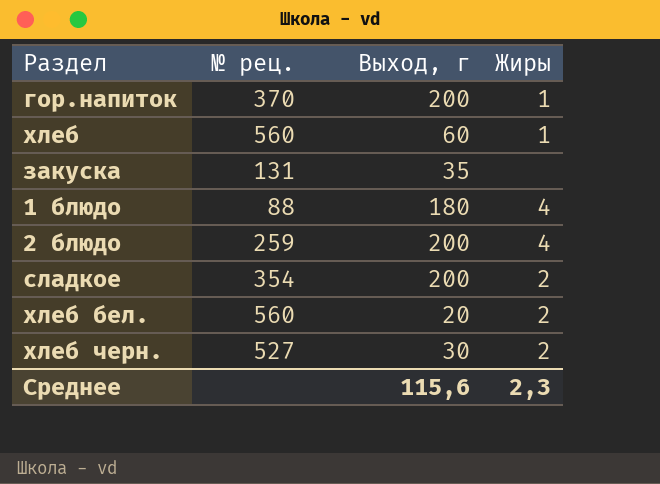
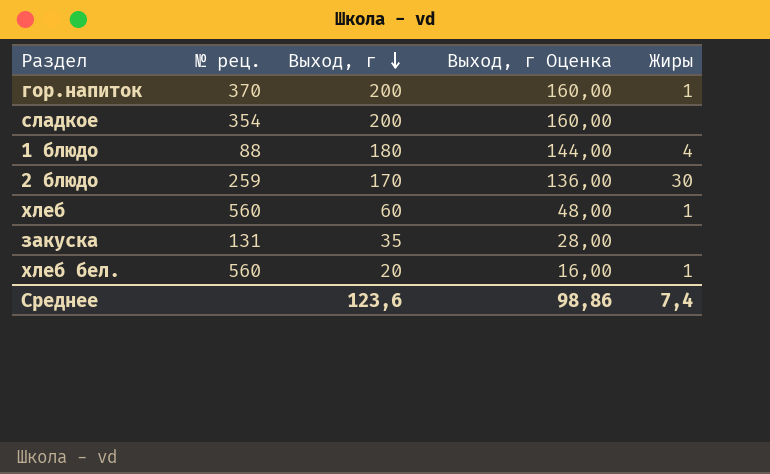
row order: none -> Выход, г descending
column Выход, г Оценка | formula: none -> [Выход, г] * 0,8
row хлеб черн.: 527 | 30 | 2 -> none
сладкое | Жиры: 2 -> none
2 блюдо | Выход, г: 200 -> 170
2 блюдо | Жиры: 4 -> 30
хлеб бел. | Жиры: 2 -> 1
Среднее | Выход, г: 115,6 -> 123,6
Среднее | Жиры: 2,3 -> 7,4

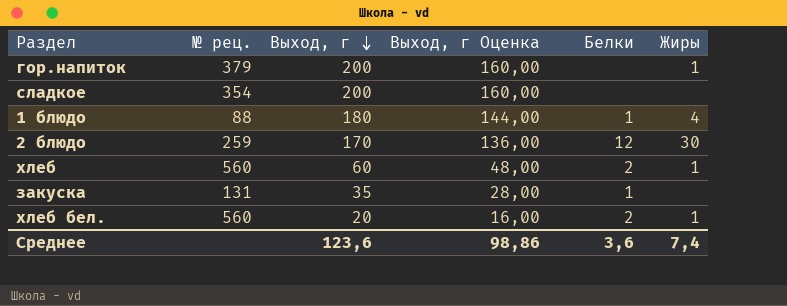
column Белки | position: none -> 5
гор.напиток | № рец.: 370 -> 379

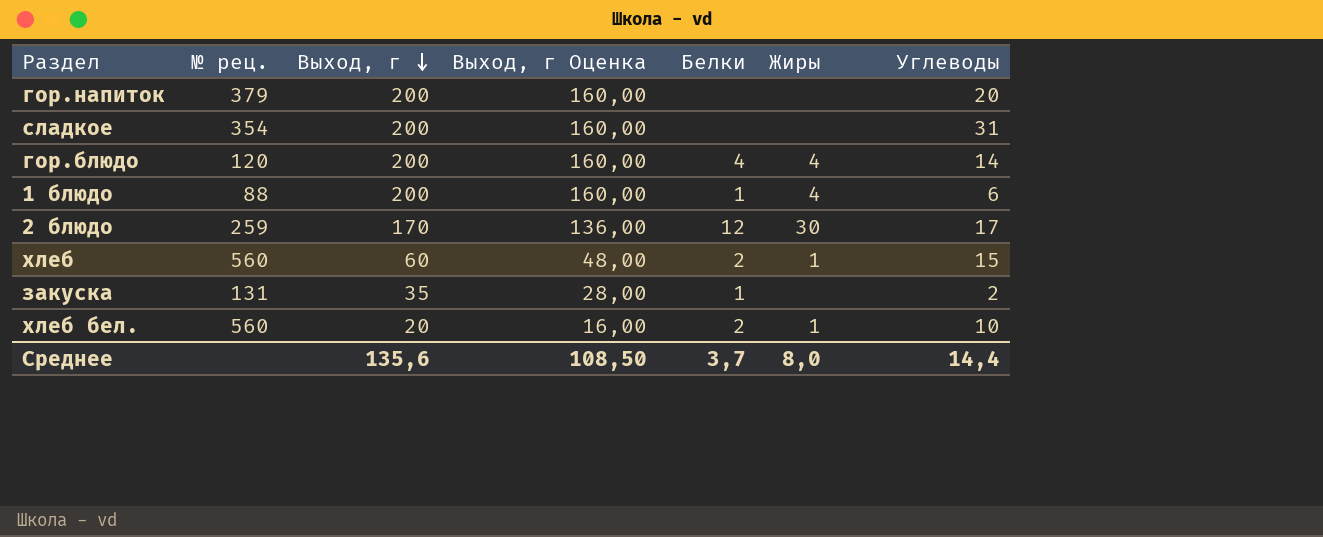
column Углеводы | position: none -> 7
гор.напиток | Жиры: 1 -> none
row гор.блюдо: none -> 120 | 200 | 160,00 | 4 | 4 | 14
1 блюдо | Выход, г: 180 -> 200
1 блюдо | Выход, г Оценка: 144,00 -> 160,00
Среднее | Выход, г: 123,6 -> 135,6
Среднее | Выход, г Оценка: 98,86 -> 108,50
Среднее | Белки: 3,6 -> 3,7
Среднее | Жиры: 7,4 -> 8,0

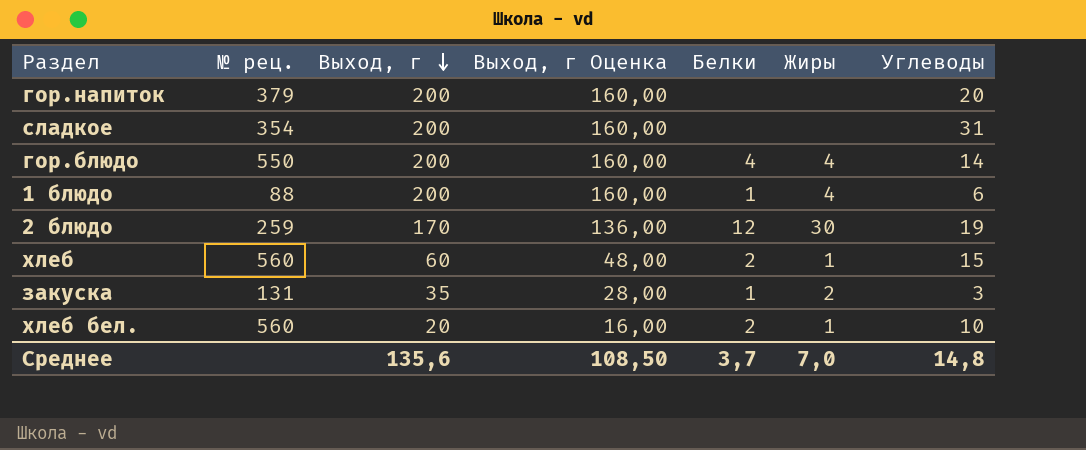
гор.блюдо | № рец.: 120 -> 550
2 блюдо | Углеводы: 17 -> 19
закуска | Жиры: none -> 2
закуска | Углеводы: 2 -> 3
Среднее | Жиры: 8,0 -> 7,0
Среднее | Углеводы: 14,4 -> 14,8

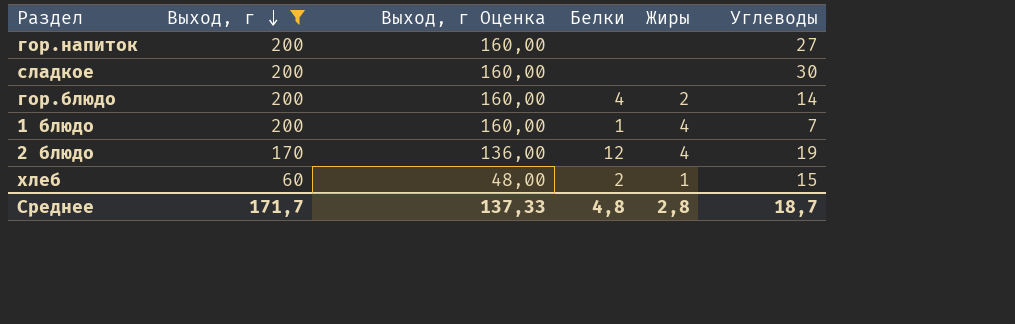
filter: none -> Выход, г >= 60
column № рец. | position: 2 -> none
гор.напиток | Углеводы: 20 -> 27
сладкое | Углеводы: 31 -> 30
гор.блюдо | Жиры: 4 -> 2
1 блюдо | Углеводы: 6 -> 7
2 блюдо | Жиры: 30 -> 4
Среднее | Выход, г: 135,6 -> 171,7
Среднее | Выход, г Оценка: 108,50 -> 137,33
Среднее | Белки: 3,7 -> 4,8
Среднее | Жиры: 7,0 -> 2,8
Среднее | Углеводы: 14,8 -> 18,7

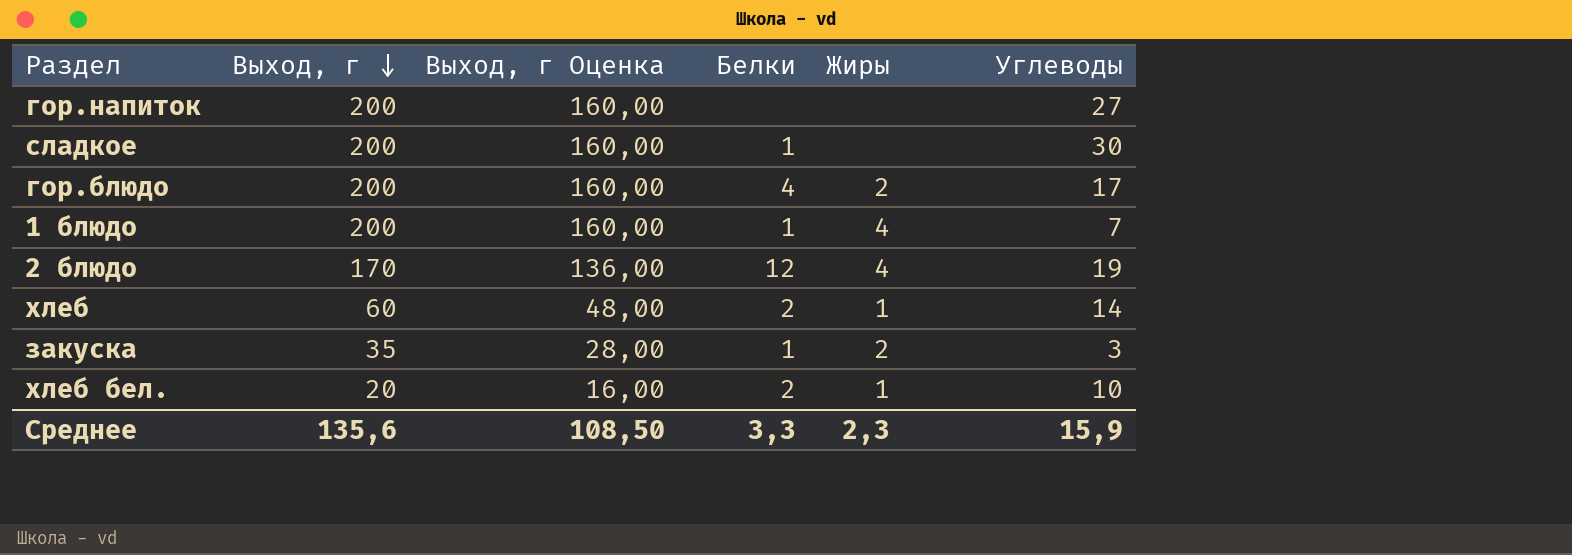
filter: Выход, г >= 60 -> none
сладкое | Белки: none -> 1
гор.блюдо | Углеводы: 14 -> 17
хлеб | Углеводы: 15 -> 14
Среднее | Выход, г: 171,7 -> 135,6
Среднее | Выход, г Оценка: 137,33 -> 108,50
Среднее | Белки: 4,8 -> 3,3
Среднее | Жиры: 2,8 -> 2,3
Среднее | Углеводы: 18,7 -> 15,9

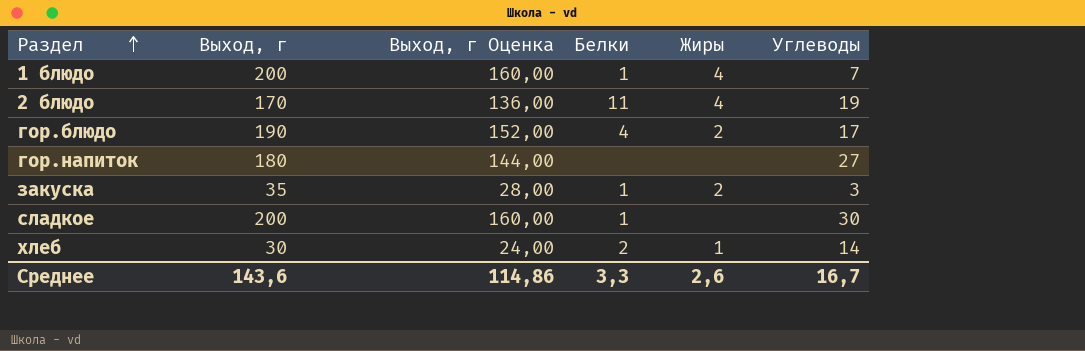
row order: Выход, г descending -> Раздел ascending
row хлеб бел.: 20 | 16,00 | 2 | 1 | 10 -> none
2 блюдо | Белки: 12 -> 11
гор.блюдо | Выход, г: 200 -> 190
гор.блюдо | Выход, г Оценка: 160,00 -> 152,00
гор.напиток | Выход, г: 200 -> 180
гор.напиток | Выход, г Оценка: 160,00 -> 144,00
хлеб | Выход, г: 60 -> 30
хлеб | Выход, г Оценка: 48,00 -> 24,00
Среднее | Выход, г: 135,6 -> 143,6
Среднее | Выход, г Оценка: 108,50 -> 114,86
Среднее | Жиры: 2,3 -> 2,6
Среднее | Углеводы: 15,9 -> 16,7

